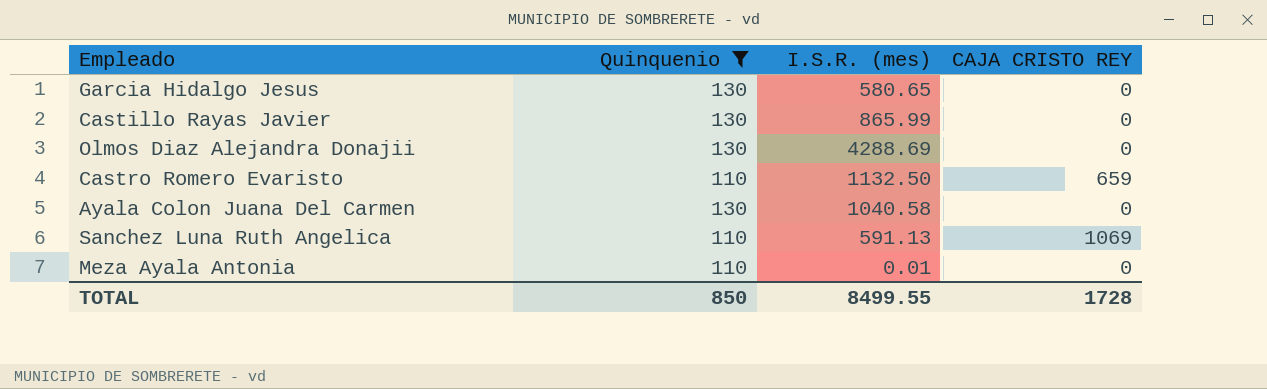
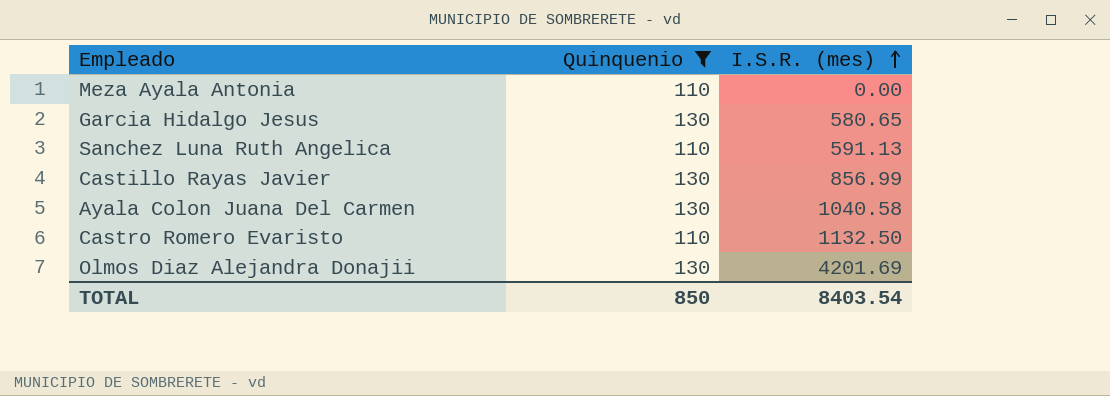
row order: none -> I.S.R. (mes) ascending
column CAJA CRISTO REY | position: 4 -> none
Meza Ayala Antonia | I.S.R. (mes): 0.01 -> 0.00
Castillo Rayas Javier | I.S.R. (mes): 865.99 -> 856.99
Olmos Diaz Alejandra Donajii | I.S.R. (mes): 4288.69 -> 4201.69
TOTAL | I.S.R. (mes): 8499.55 -> 8403.54

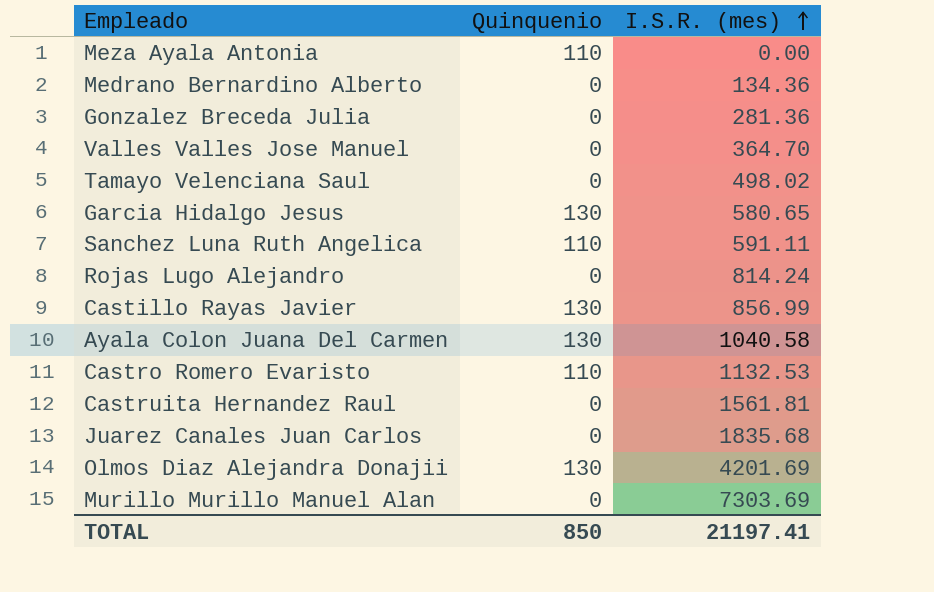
filter: Quinquenio != 0 -> none
Sanchez Luna Ruth Angelica | I.S.R. (mes): 591.13 -> 591.11
Castro Romero Evaristo | I.S.R. (mes): 1132.50 -> 1132.53
TOTAL | I.S.R. (mes): 8403.54 -> 21197.41

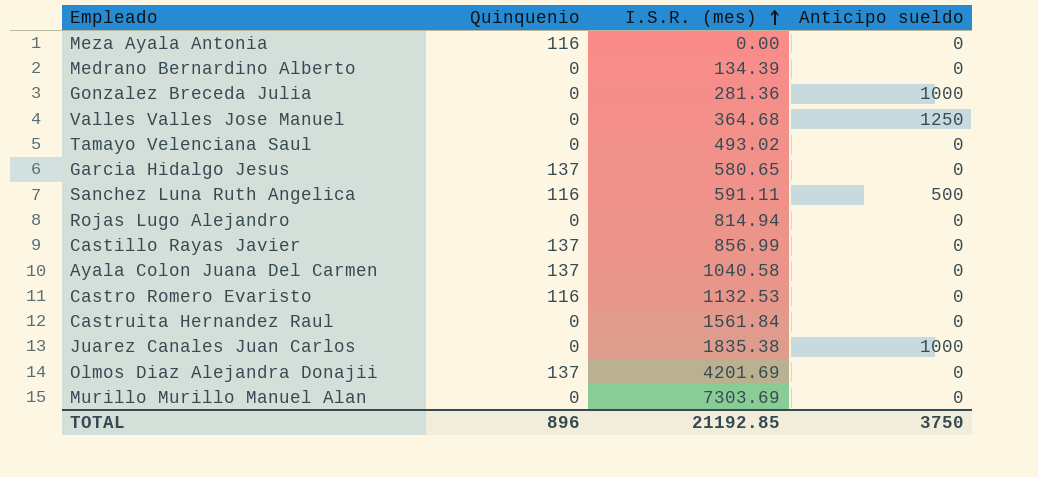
column Anticipo sueldo | position: none -> 4
Meza Ayala Antonia | Quinquenio: 110 -> 116
Medrano Bernardino Alberto | I.S.R. (mes): 134.36 -> 134.39
Valles Valles Jose Manuel | I.S.R. (mes): 364.70 -> 364.68
Tamayo Velenciana Saul | I.S.R. (mes): 498.02 -> 493.02
Garcia Hidalgo Jesus | Quinquenio: 130 -> 137
Sanchez Luna Ruth Angelica | Quinquenio: 110 -> 116
Rojas Lugo Alejandro | I.S.R. (mes): 814.24 -> 814.94
Castillo Rayas Javier | Quinquenio: 130 -> 137
Ayala Colon Juana Del Carmen | Quinquenio: 130 -> 137
Castro Romero Evaristo | Quinquenio: 110 -> 116
Castruita Hernandez Raul | I.S.R. (mes): 1561.81 -> 1561.84
Juarez Canales Juan Carlos | I.S.R. (mes): 1835.68 -> 1835.38
Olmos Diaz Alejandra Donajii | Quinquenio: 130 -> 137
TOTAL | Quinquenio: 850 -> 896
TOTAL | I.S.R. (mes): 21197.41 -> 21192.85

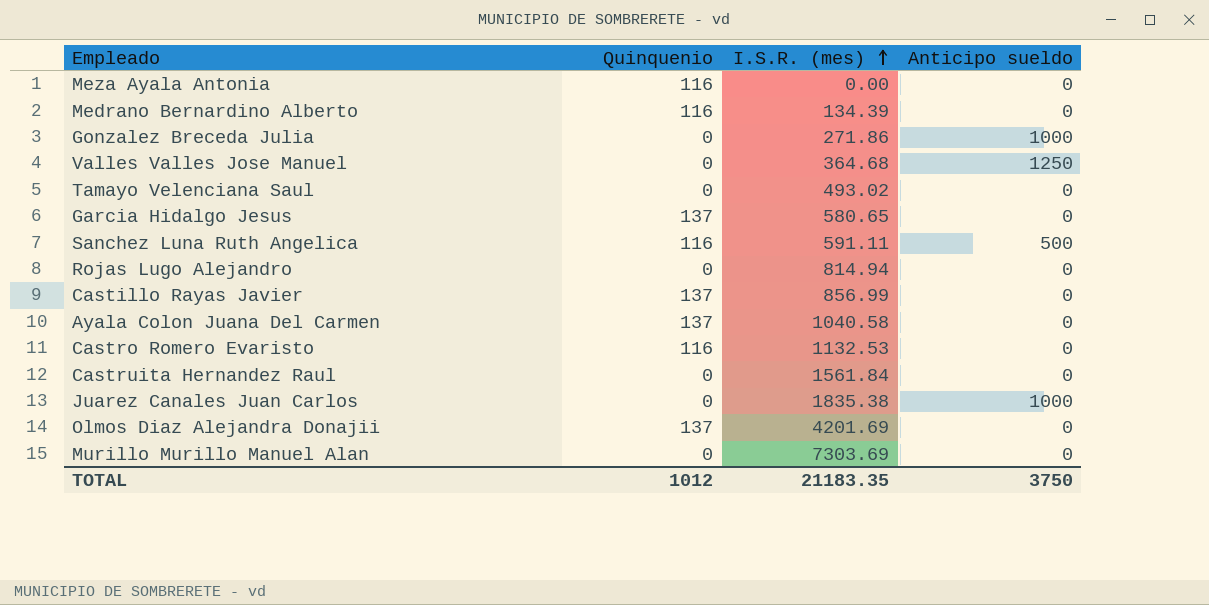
Medrano Bernardino Alberto | Quinquenio: 0 -> 116
Gonzalez Breceda Julia | I.S.R. (mes): 281.36 -> 271.86
TOTAL | Quinquenio: 896 -> 1012
TOTAL | I.S.R. (mes): 21192.85 -> 21183.35

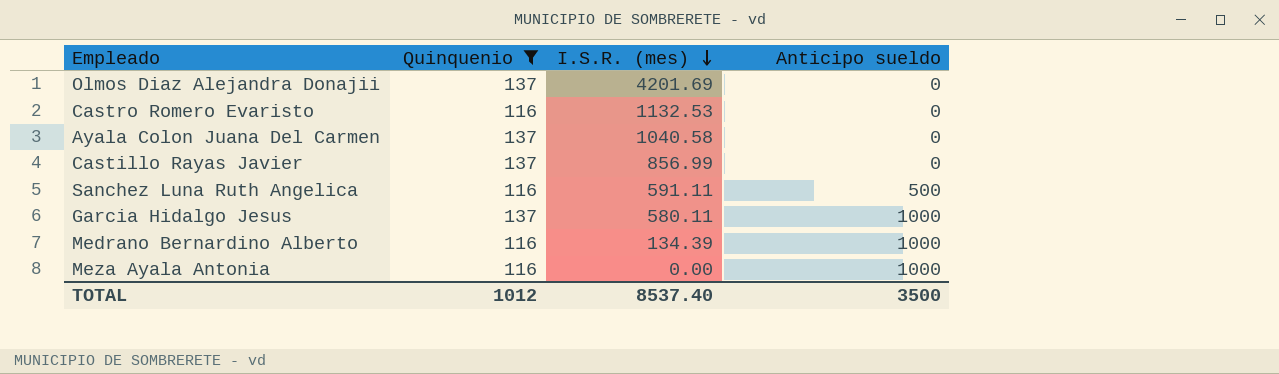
filter: none -> Quinquenio != 0
row order: I.S.R. (mes) ascending -> I.S.R. (mes) descending
Garcia Hidalgo Jesus | I.S.R. (mes): 580.65 -> 580.11
Garcia Hidalgo Jesus | Anticipo sueldo: 0 -> 1000
Medrano Bernardino Alberto | Anticipo sueldo: 0 -> 1000
Meza Ayala Antonia | Anticipo sueldo: 0 -> 1000
TOTAL | I.S.R. (mes): 21183.35 -> 8537.40
TOTAL | Anticipo sueldo: 3750 -> 3500

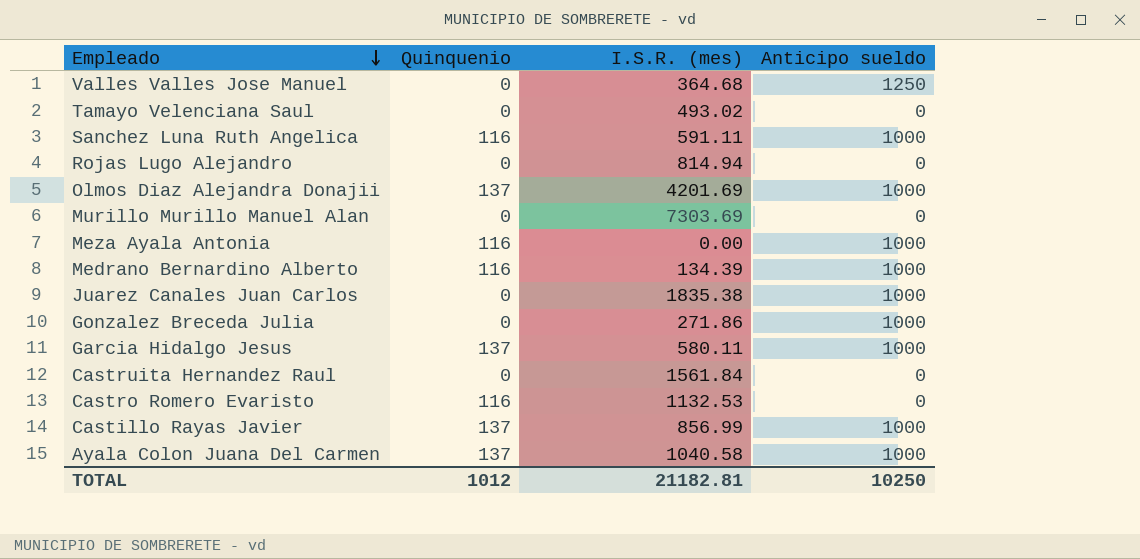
filter: Quinquenio != 0 -> none
row order: I.S.R. (mes) descending -> Empleado descending
Sanchez Luna Ruth Angelica | Anticipo sueldo: 500 -> 1000
Olmos Diaz Alejandra Donajii | Anticipo sueldo: 0 -> 1000
Castillo Rayas Javier | Anticipo sueldo: 0 -> 1000
Ayala Colon Juana Del Carmen | Anticipo sueldo: 0 -> 1000
TOTAL | I.S.R. (mes): 8537.40 -> 21182.81
TOTAL | Anticipo sueldo: 3500 -> 10250

